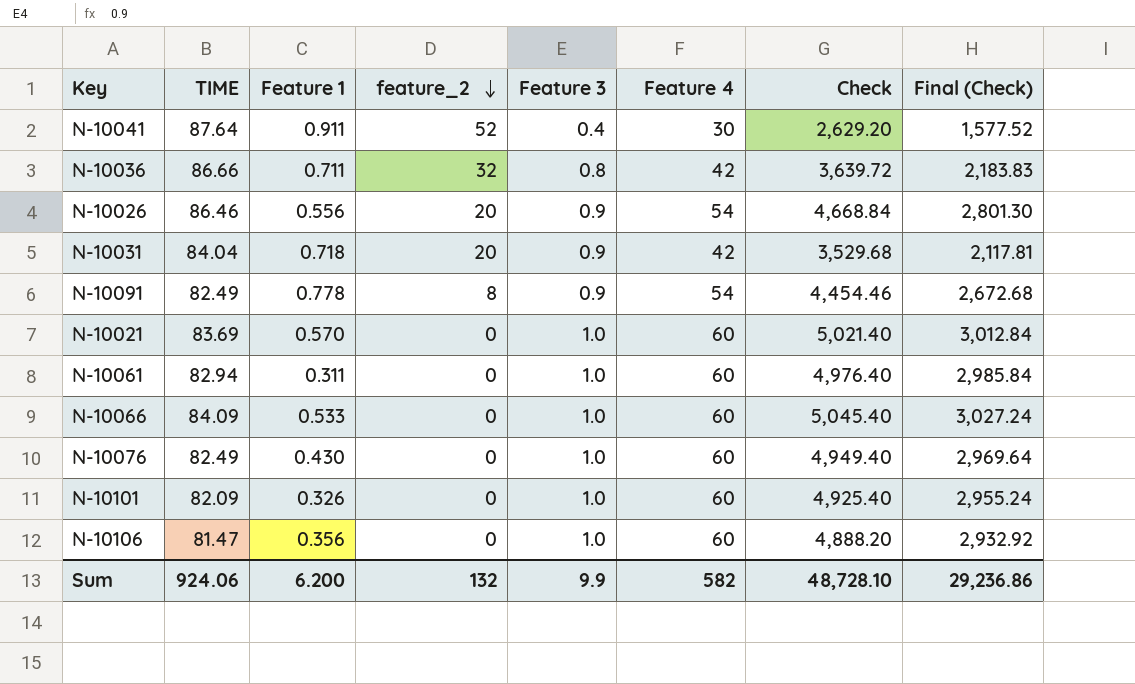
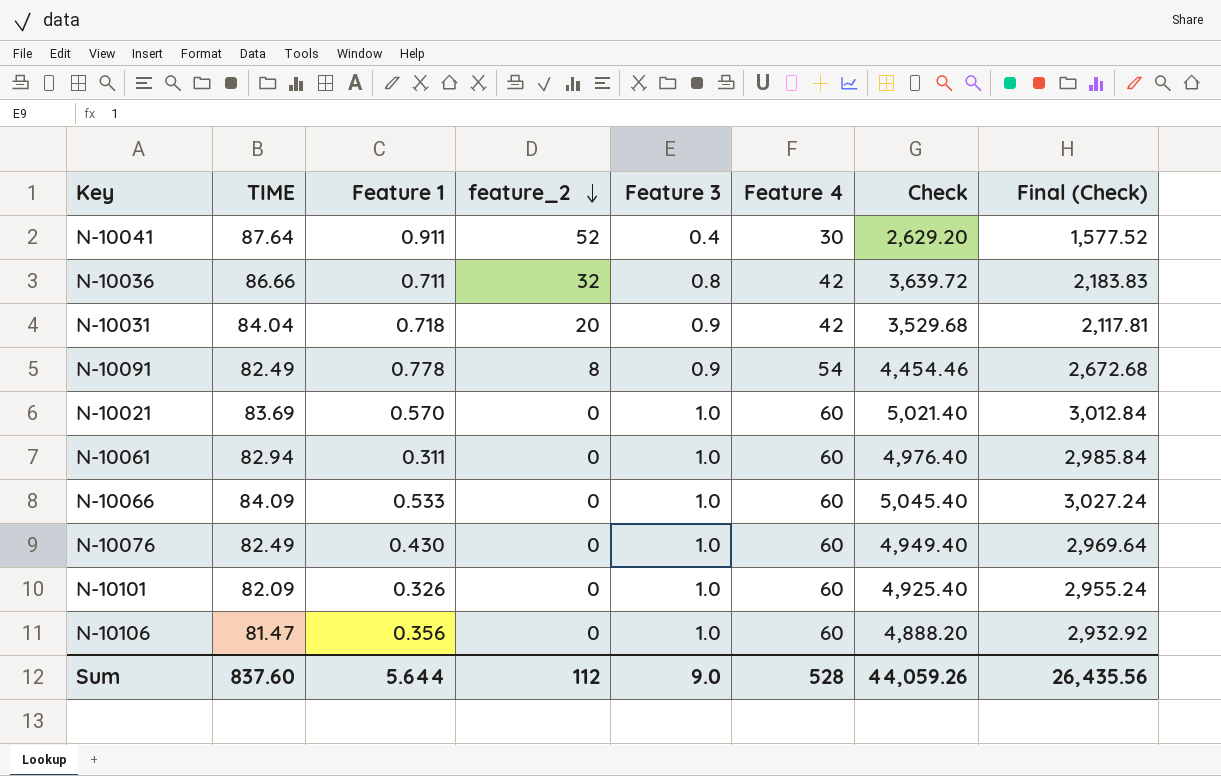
row N-10026: 86.46 | 0.556 | 20 | 0.9 | 54 | 4,668.84 | 2,801.30 -> none
Sum | TIME: 924.06 -> 837.60
Sum | Feature 1: 6.200 -> 5.644
Sum | feature_2: 132 -> 112
Sum | Feature 3: 9.9 -> 9.0
Sum | Feature 4: 582 -> 528
Sum | Check: 48,728.10 -> 44,059.26
Sum | Final (Check): 29,236.86 -> 26,435.56

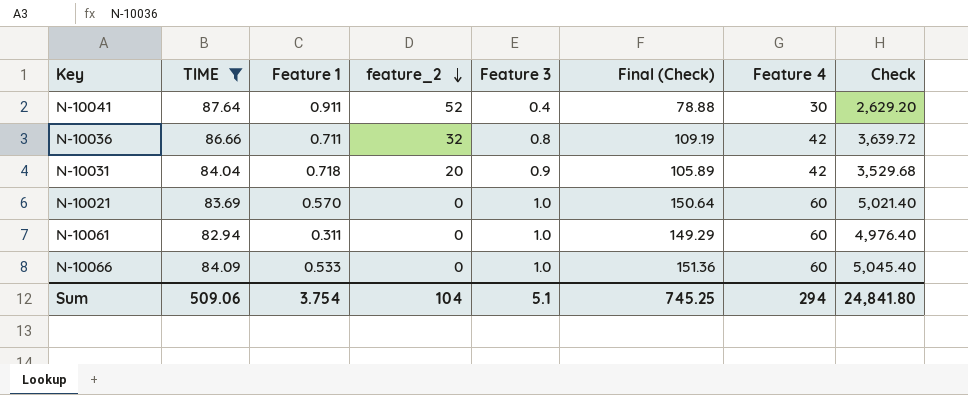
filter: none -> TIME >= 82.94
column Final (Check) | formula: [Check] * 0.6 -> [Check] * 0.03
column Final (Check) | position: 8 -> 6
Sum | TIME: 837.60 -> 509.06
Sum | Feature 1: 5.644 -> 3.754
Sum | feature_2: 112 -> 104
Sum | Feature 3: 9.0 -> 5.1
Sum | Final (Check): 26,435.56 -> 745.25
Sum | Feature 4: 528 -> 294
Sum | Check: 44,059.26 -> 24,841.80

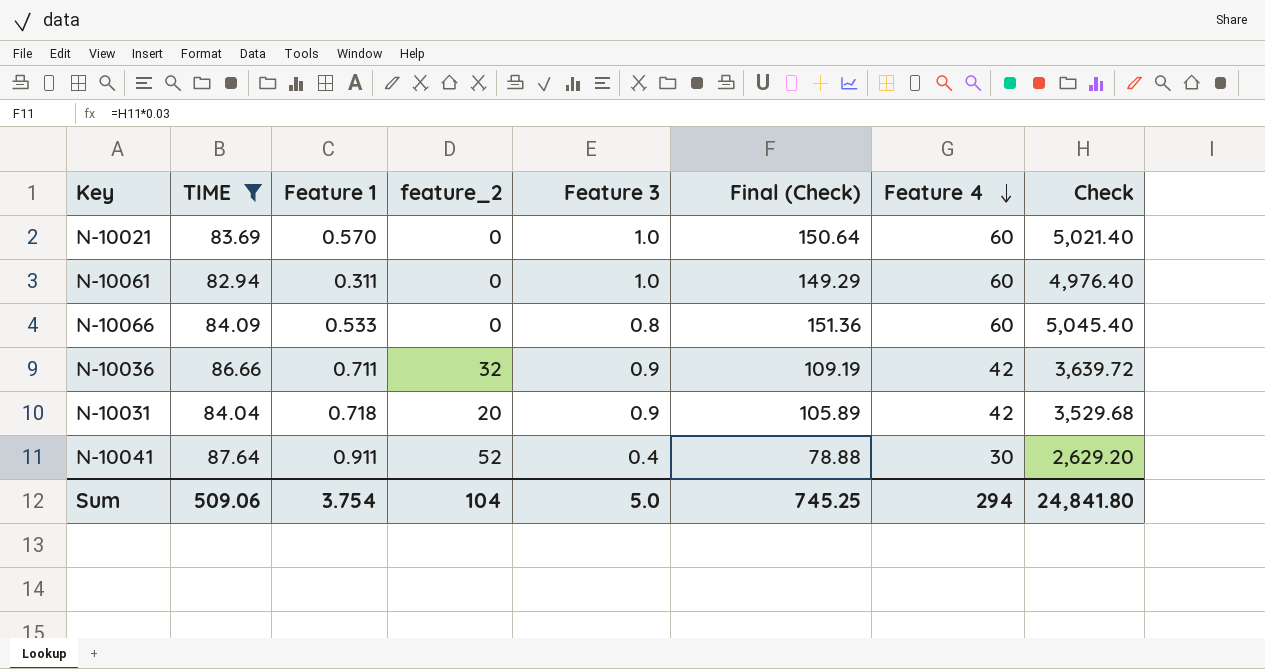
row order: feature_2 descending -> Feature 4 descending
N-10066 | Feature 3: 1.0 -> 0.8
N-10036 | Feature 3: 0.8 -> 0.9
Sum | Feature 3: 5.1 -> 5.0

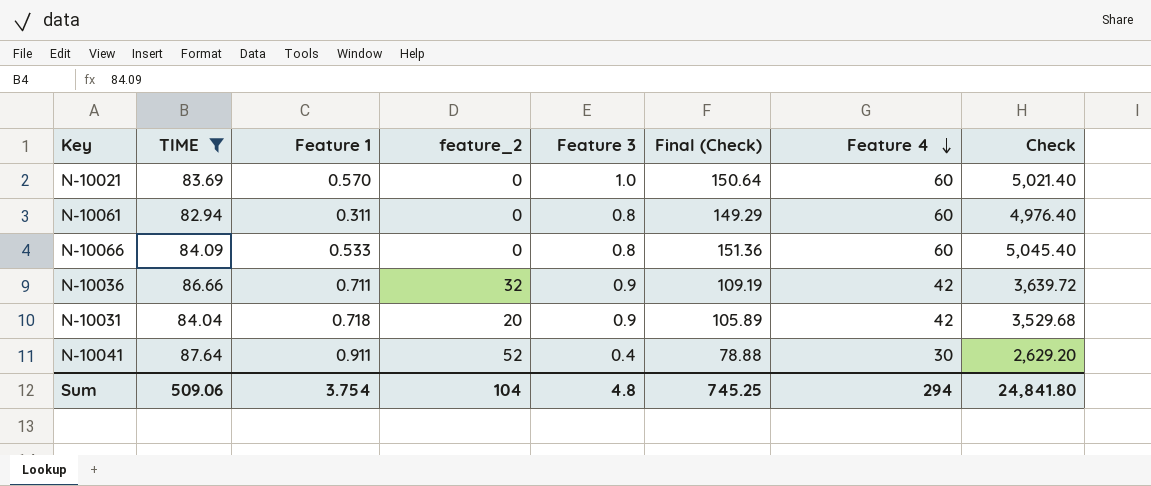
N-10061 | Feature 3: 1.0 -> 0.8
Sum | Feature 3: 5.0 -> 4.8

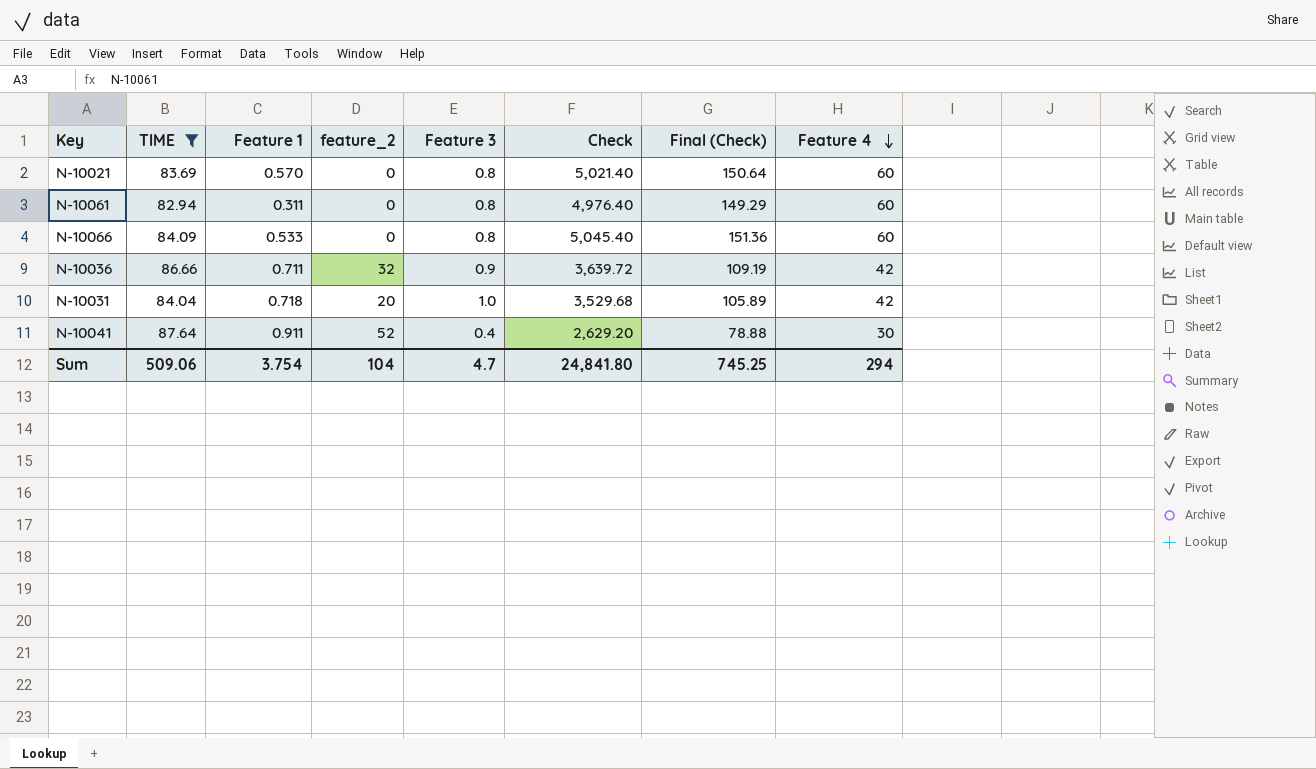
column Check | position: 8 -> 6
N-10021 | Feature 3: 1.0 -> 0.8
N-10031 | Feature 3: 0.9 -> 1.0
Sum | Feature 3: 4.8 -> 4.7

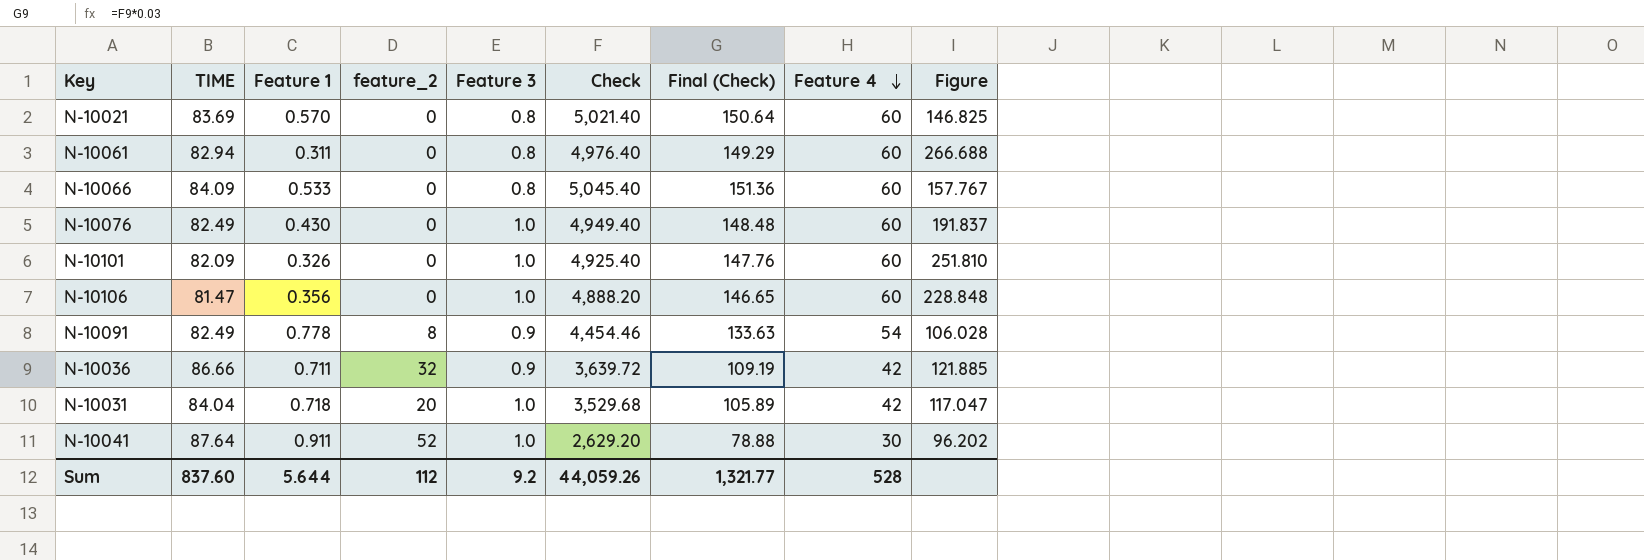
filter: TIME >= 82.94 -> none
column Figure | formula: none -> [TIME] / [Feature 1]
N-10041 | Feature 3: 0.4 -> 1.0
Sum | TIME: 509.06 -> 837.60
Sum | Feature 1: 3.754 -> 5.644
Sum | feature_2: 104 -> 112
Sum | Feature 3: 4.7 -> 9.2
Sum | Check: 24,841.80 -> 44,059.26
Sum | Final (Check): 745.25 -> 1,321.77
Sum | Feature 4: 294 -> 528

